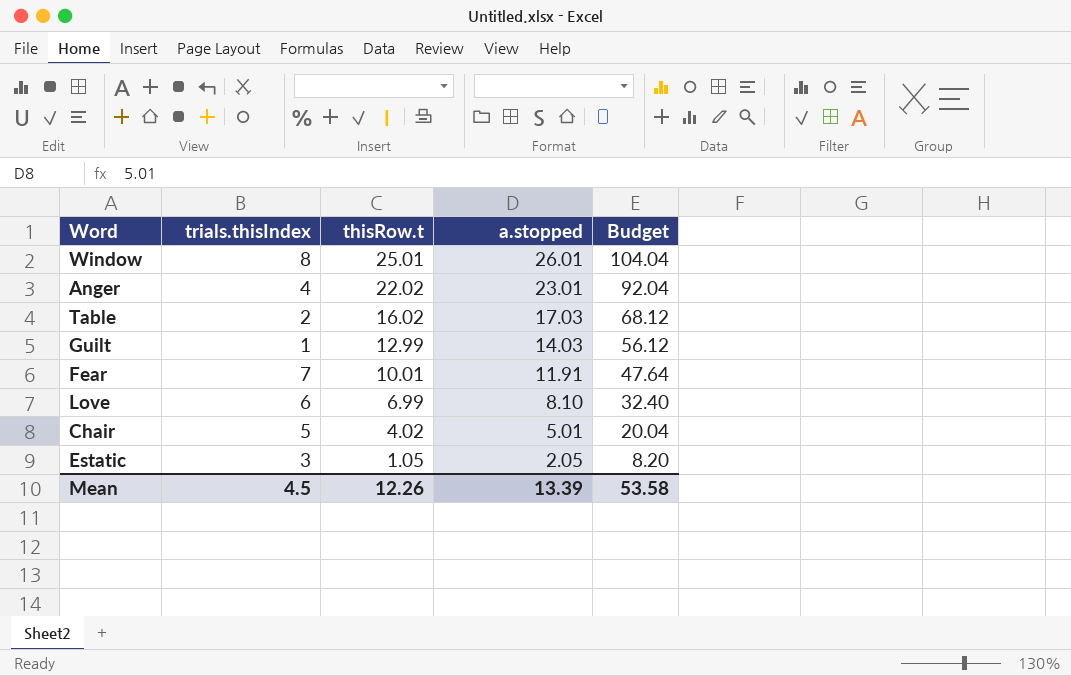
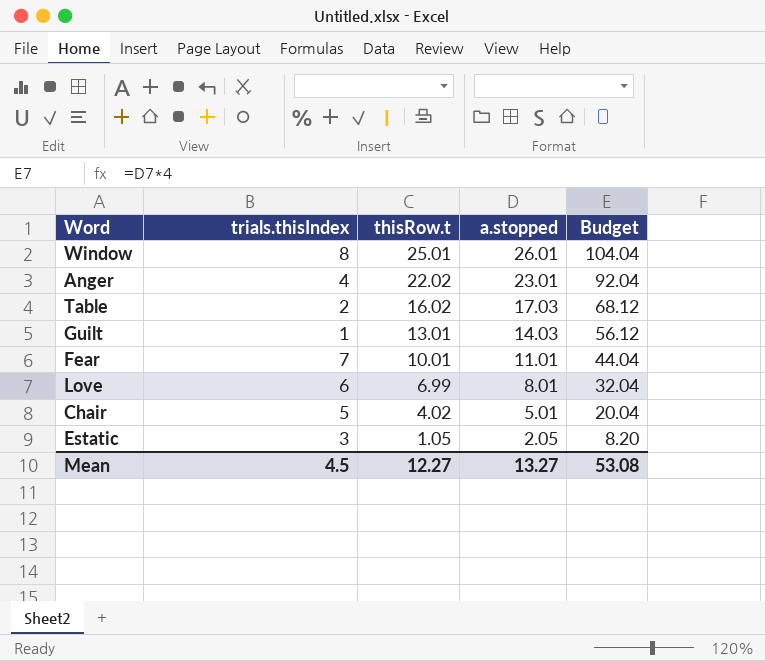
Guilt | thisRow.t: 12.99 -> 13.01
Fear | a.stopped: 11.91 -> 11.01
Fear | Budget: 47.64 -> 44.04
Love | a.stopped: 8.10 -> 8.01
Love | Budget: 32.40 -> 32.04
Mean | thisRow.t: 12.26 -> 12.27
Mean | a.stopped: 13.39 -> 13.27
Mean | Budget: 53.58 -> 53.08

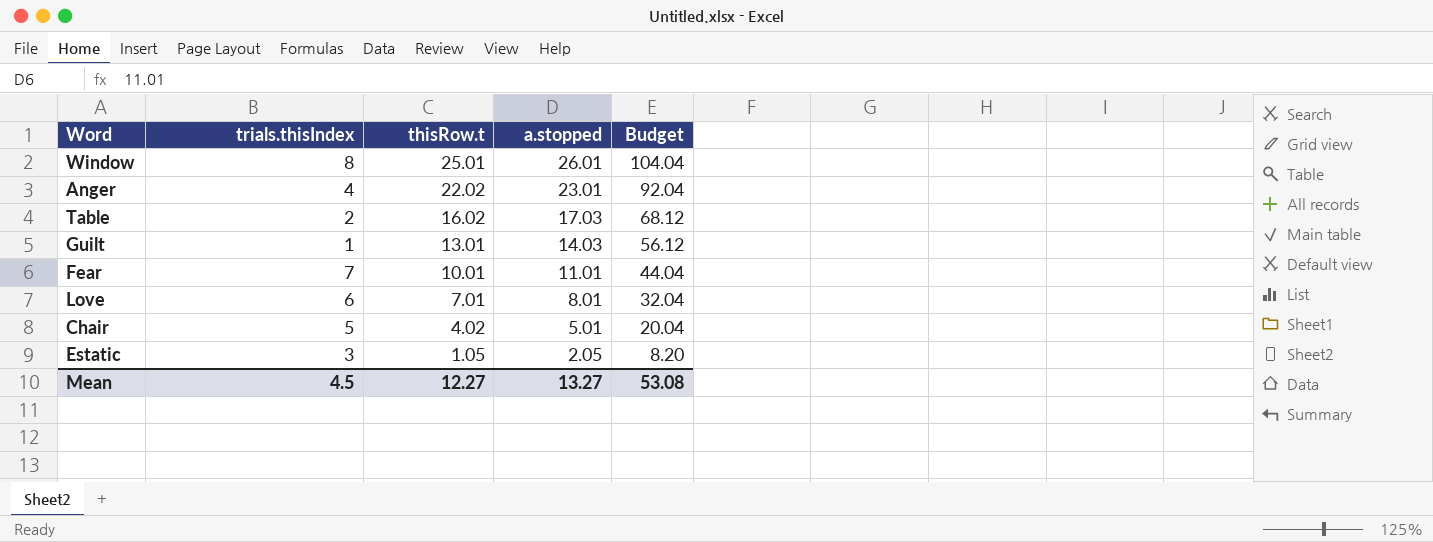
Love | thisRow.t: 6.99 -> 7.01

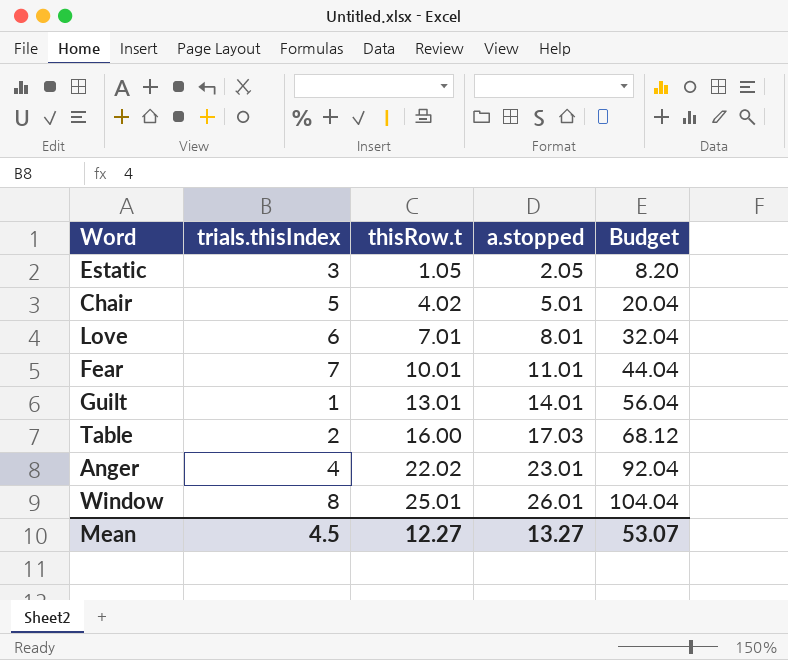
row order: thisRow.t descending -> thisRow.t ascending
Guilt | a.stopped: 14.03 -> 14.01
Guilt | Budget: 56.12 -> 56.04
Table | thisRow.t: 16.02 -> 16.00
Mean | Budget: 53.08 -> 53.07

